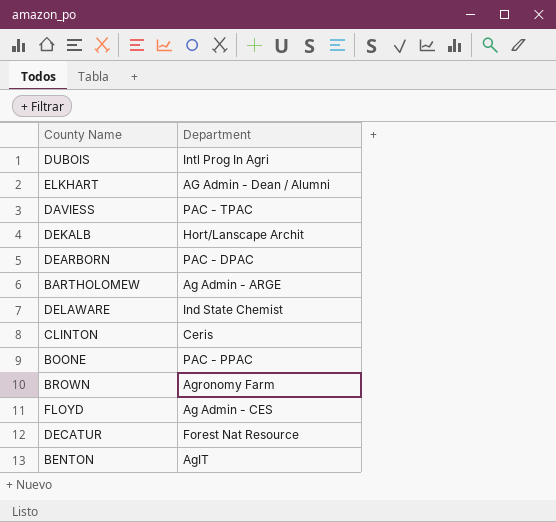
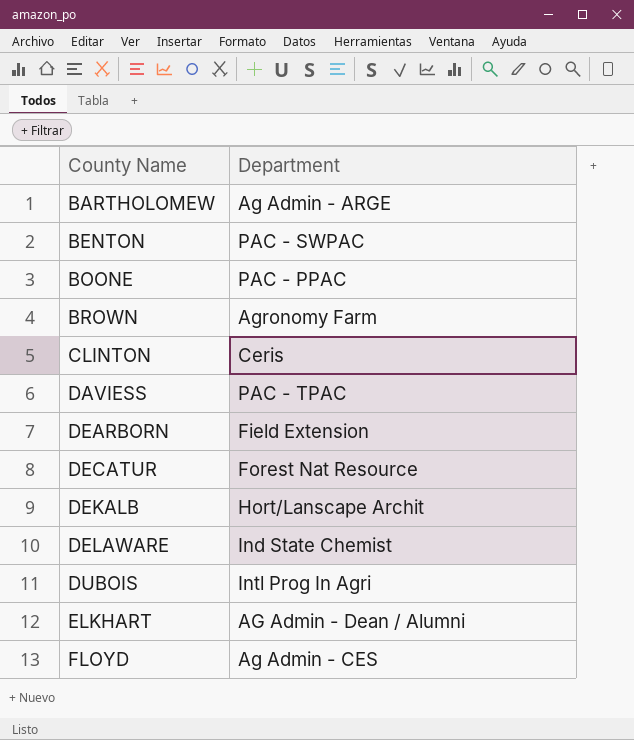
row order: none -> County Name ascending
BENTON | Department: AgIT -> PAC - SWPAC
DEARBORN | Department: PAC - DPAC -> Field Extension

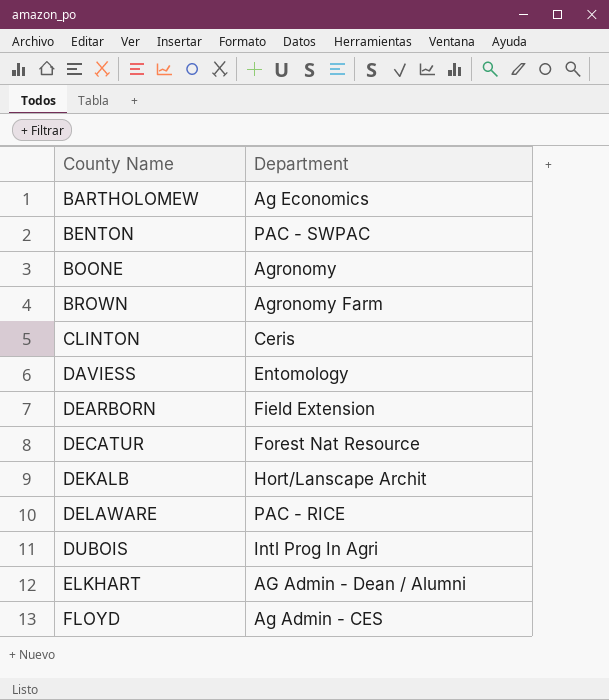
BARTHOLOMEW | Department: Ag Admin - ARGE -> Ag Economics
BOONE | Department: PAC - PPAC -> Agronomy
DAVIESS | Department: PAC - TPAC -> Entomology
DELAWARE | Department: Ind State Chemist -> PAC - RICE

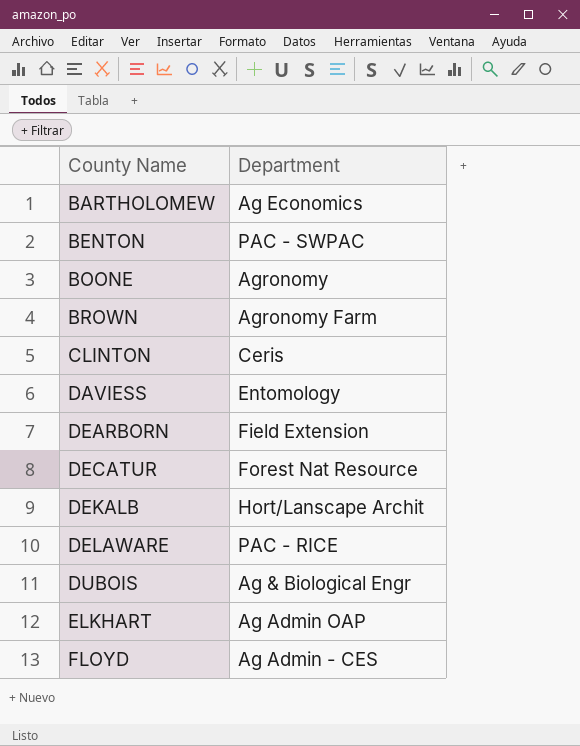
DUBOIS | Department: Intl Prog In Agri -> Ag & Biological Engr
ELKHART | Department: AG Admin - Dean / Alumni -> Ag Admin OAP

